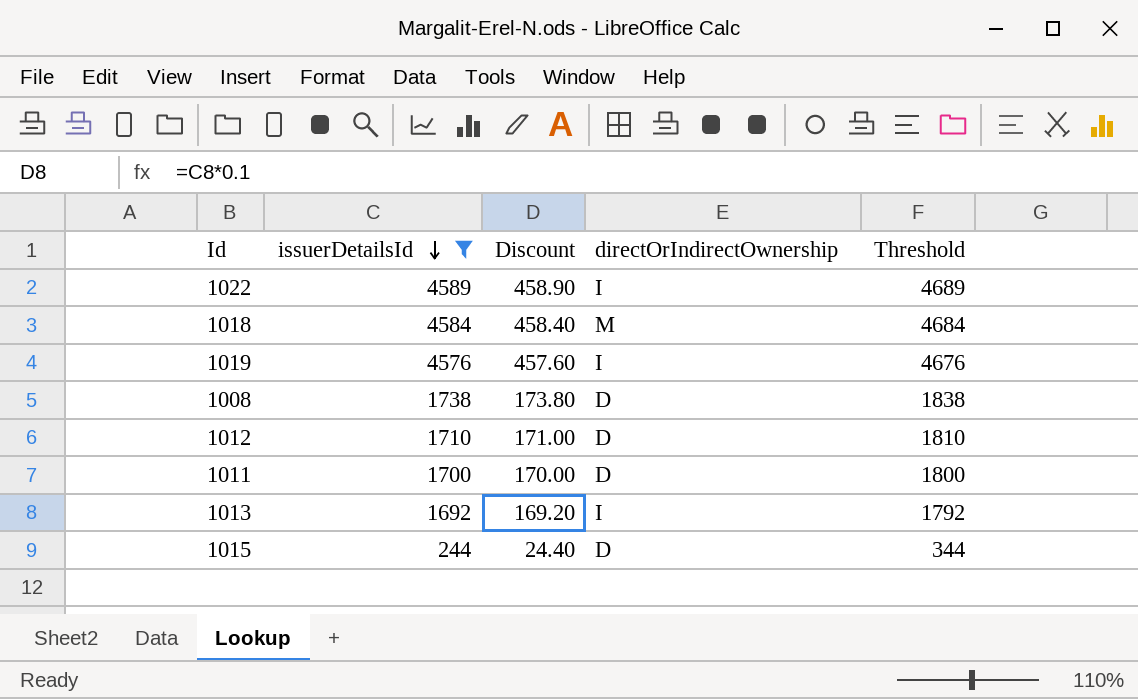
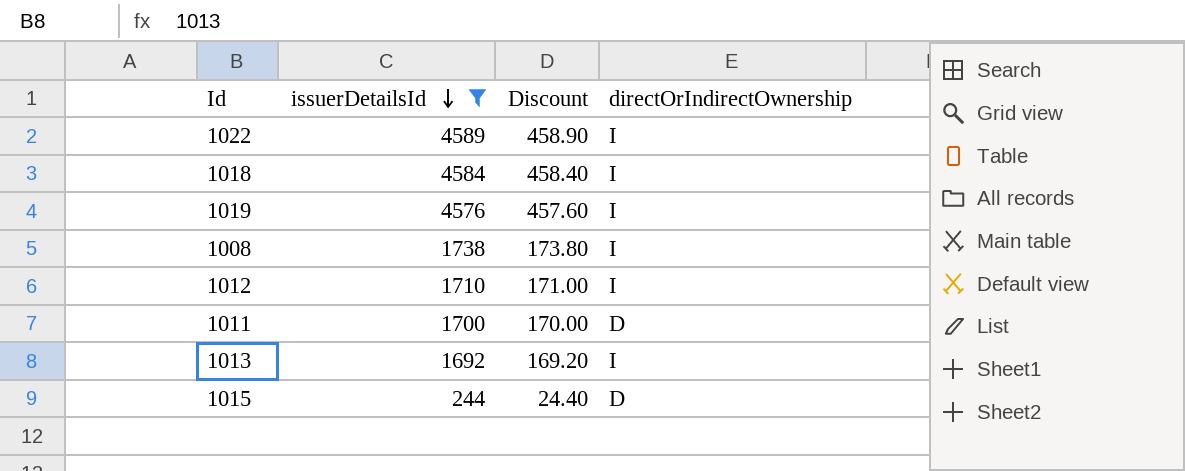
column Threshold | formula: [issuerDetailsId] + 100 -> none
1018 | directOrIndirectOwnership: M -> I
1008 | directOrIndirectOwnership: D -> I
1012 | directOrIndirectOwnership: D -> I

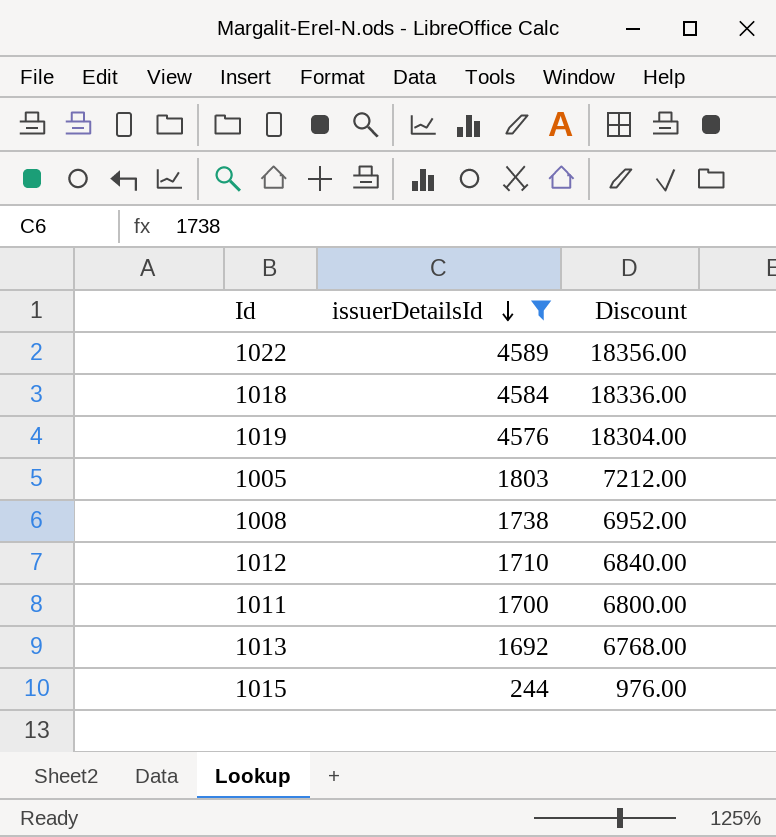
column directOrIndirectOwnership | position: 4 -> none
column Discount | formula: [issuerDetailsId] * 0.1 -> [issuerDetailsId] * 4
row 1005: none -> 1803 | 7212.00

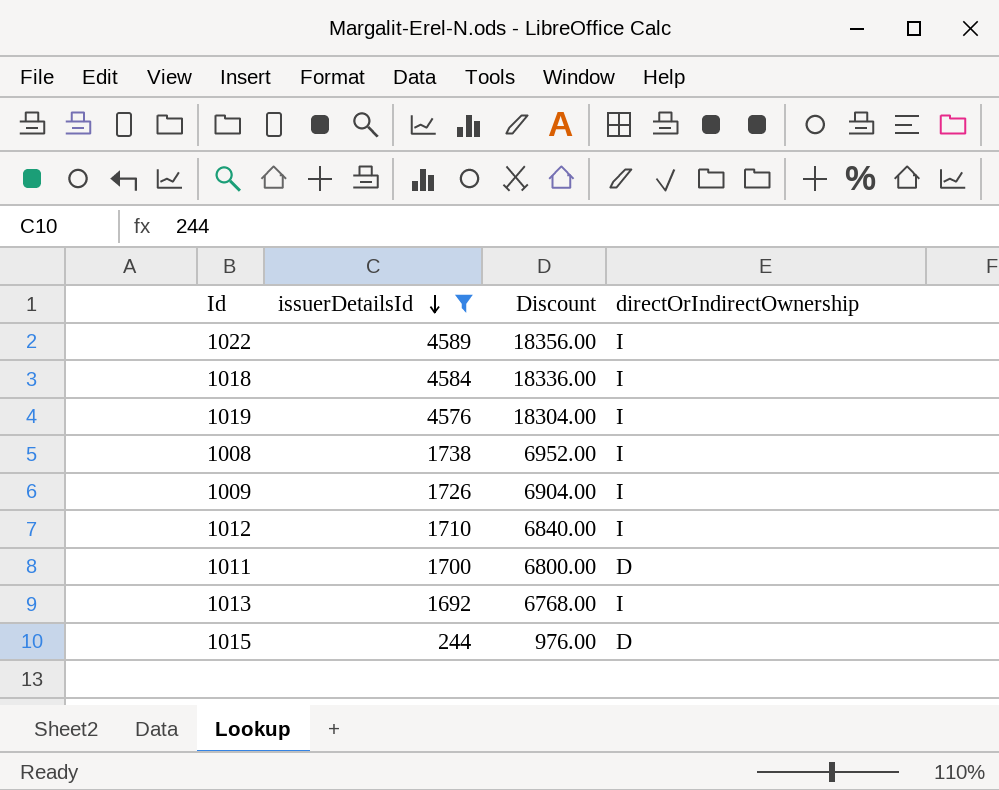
column directOrIndirectOwnership | position: none -> 4
row 1005: 1803 | 7212.00 -> none
row 1009: none -> 1726 | 6904.00 | I

